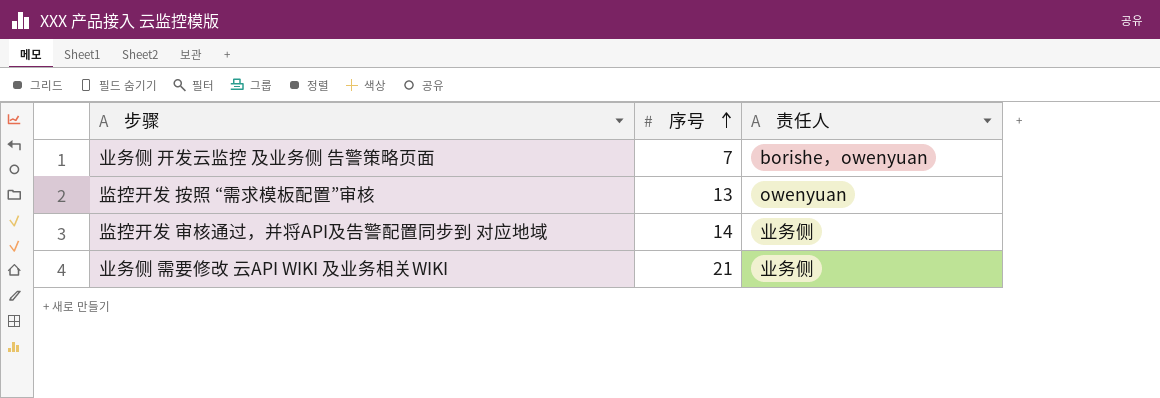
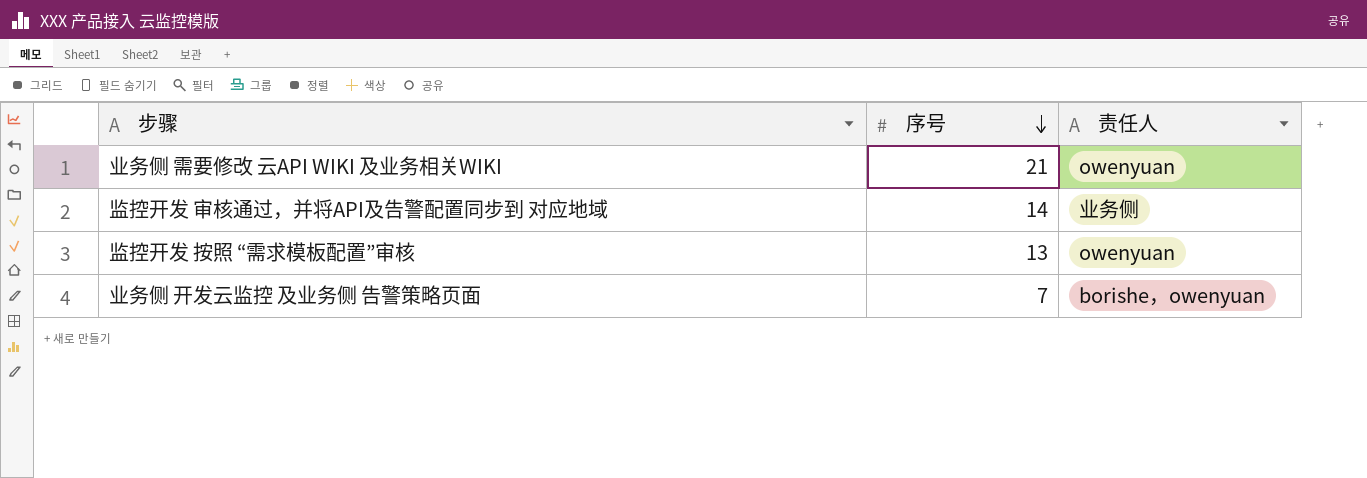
row order: 序号 ascending -> 序号 descending
业务侧 需要修改 云API WIKI 及业务相关WIKI | 责任人: 业务侧 -> owenyuan

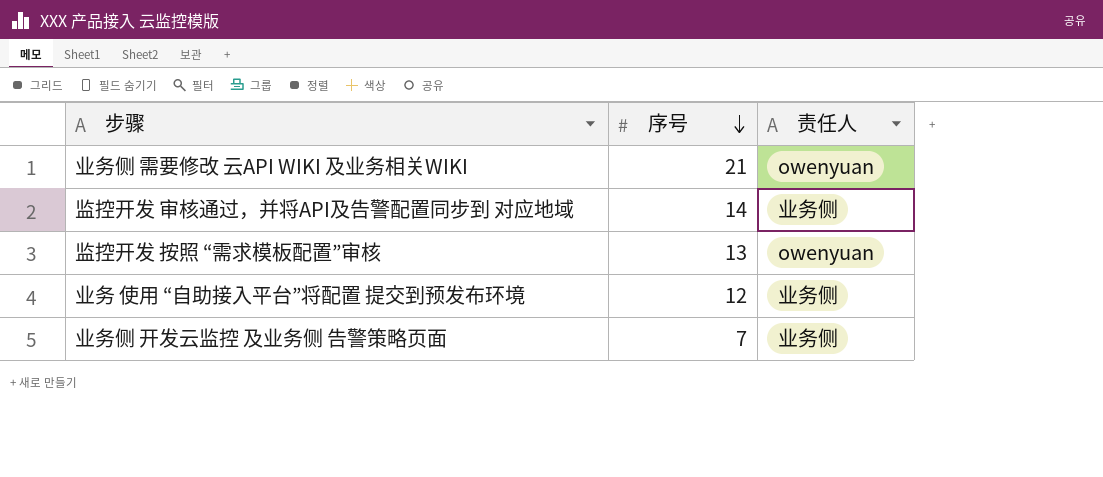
row 业务 使用 “自助接入平台”将配置 提交到预发布环境: none -> 12 | 业务侧
业务侧 开发云监控 及业务侧 告警策略页面 | 责任人: borishe，owenyuan -> 业务侧

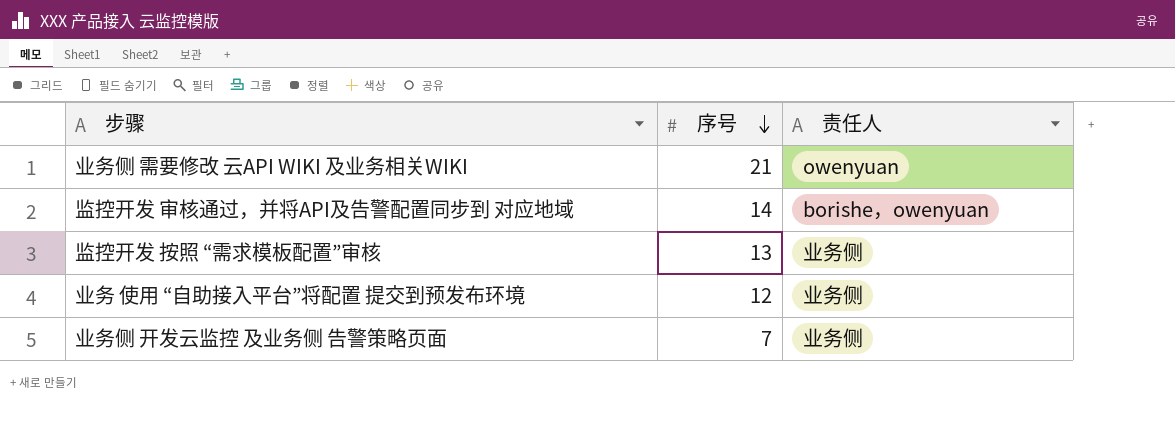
监控开发 审核通过，并将API及告警配置同步到 对应地域 | 责任人: 业务侧 -> borishe，owenyuan
监控开发 按照 “需求模板配置”审核 | 责任人: owenyuan -> 业务侧

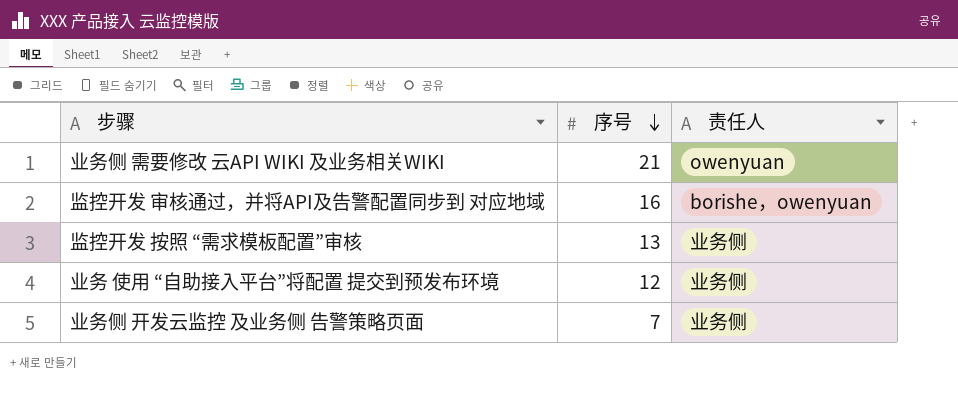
监控开发 审核通过，并将API及告警配置同步到 对应地域 | 序号: 14 -> 16

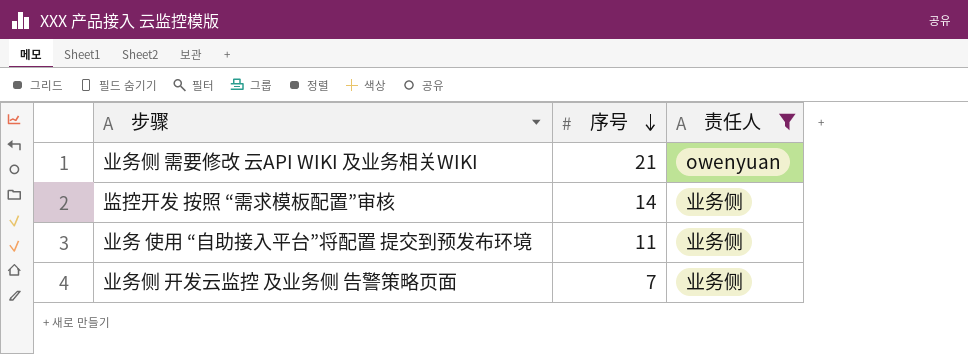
filter: none -> 责任人 != borishe，owenyuan
监控开发 按照 “需求模板配置”审核 | 序号: 13 -> 14
业务 使用 “自助接入平台”将配置 提交到预发布环境 | 序号: 12 -> 11

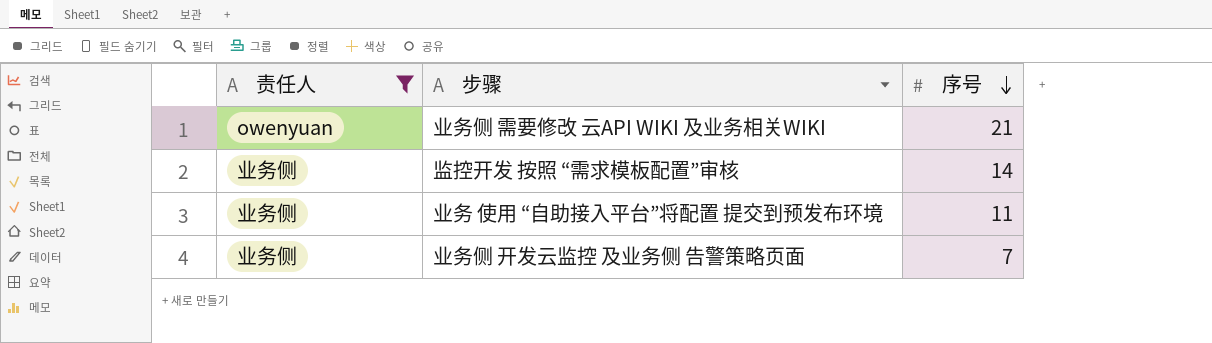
column 责任人 | position: 3 -> 1

